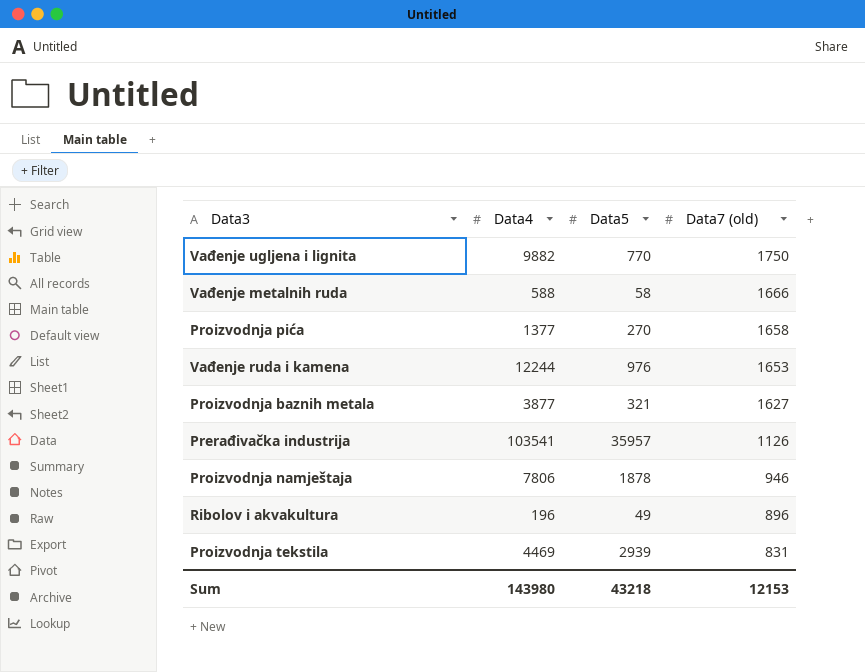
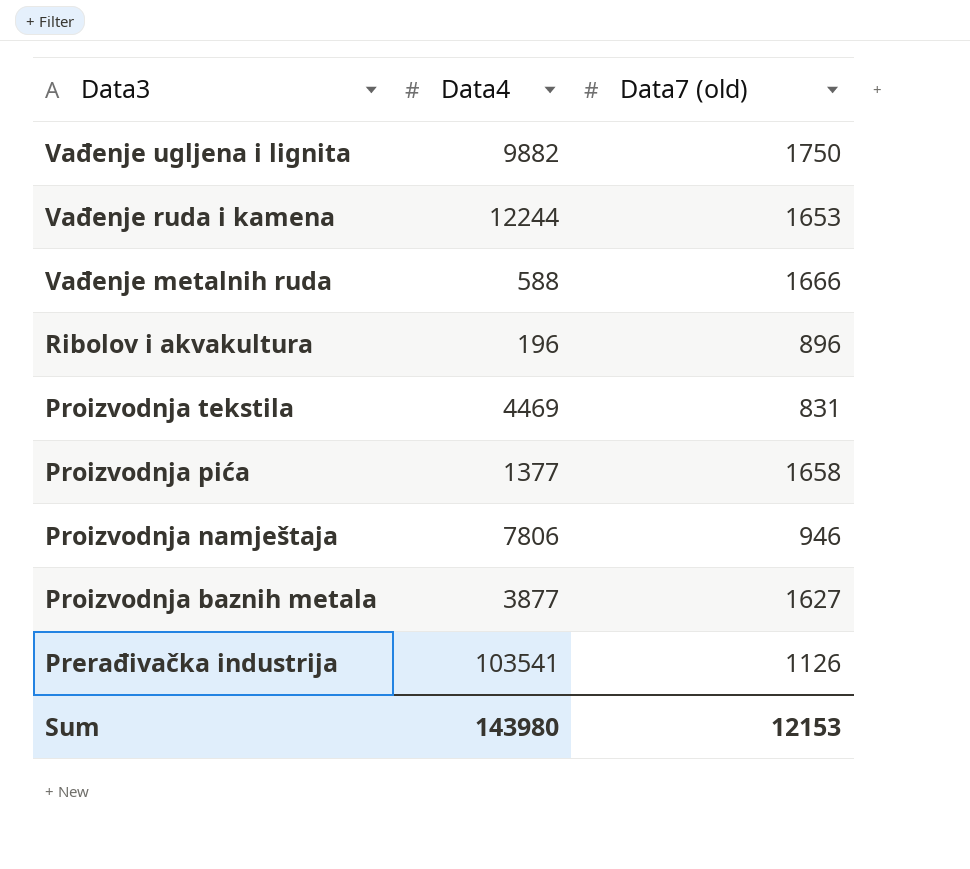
row order: Data7 (old) descending -> Data3 descending
column Data5 | position: 3 -> none

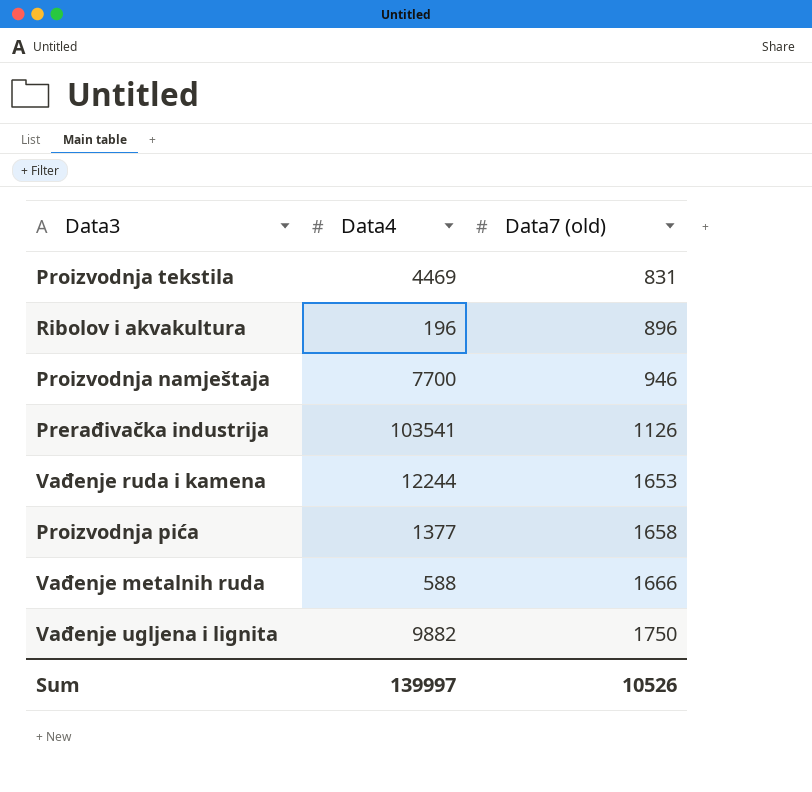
row order: Data3 descending -> Data7 (old) ascending
row Proizvodnja baznih metala: 3877 | 1627 -> none
Proizvodnja namještaja | Data4: 7806 -> 7700
Sum | Data4: 143980 -> 139997
Sum | Data7 (old): 12153 -> 10526

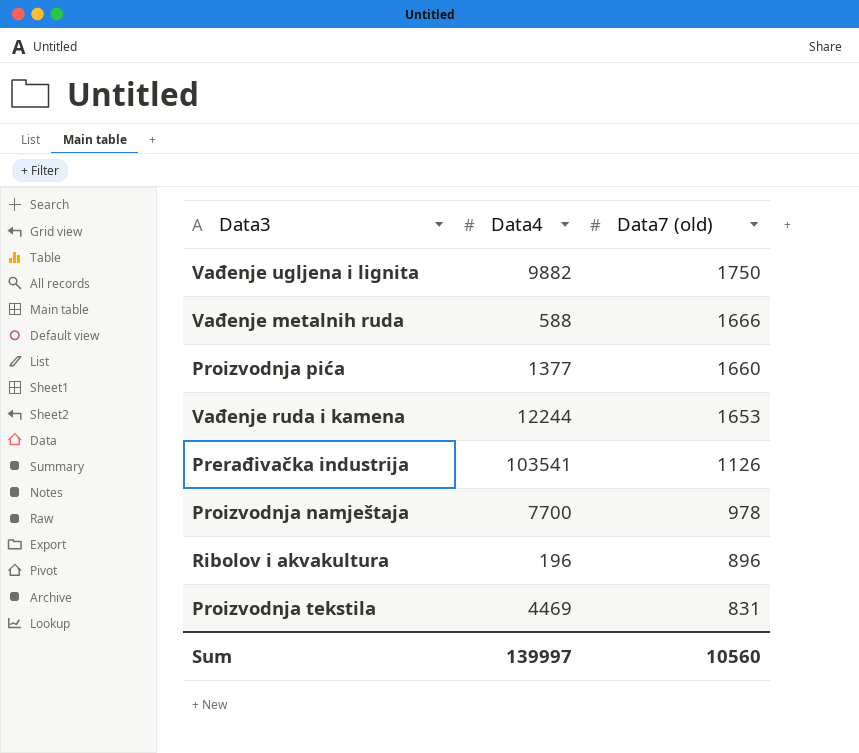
row order: Data7 (old) ascending -> Data7 (old) descending
Proizvodnja pića | Data7 (old): 1658 -> 1660
Proizvodnja namještaja | Data7 (old): 946 -> 978
Sum | Data7 (old): 10526 -> 10560

